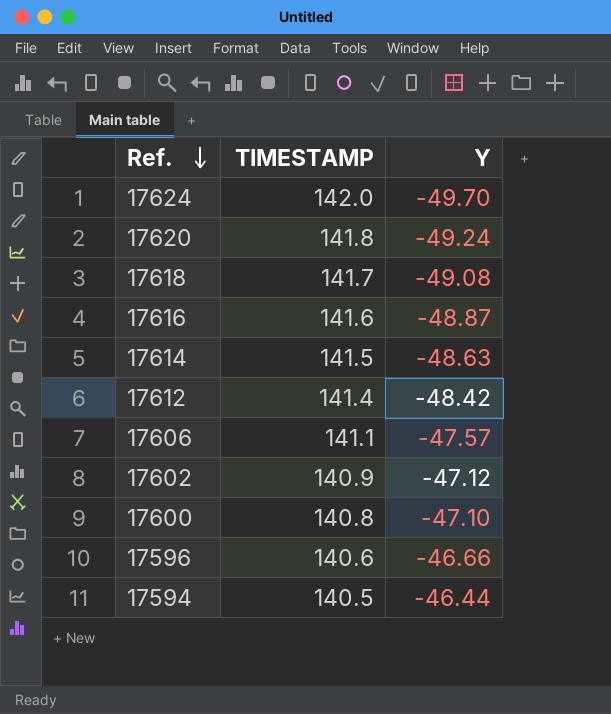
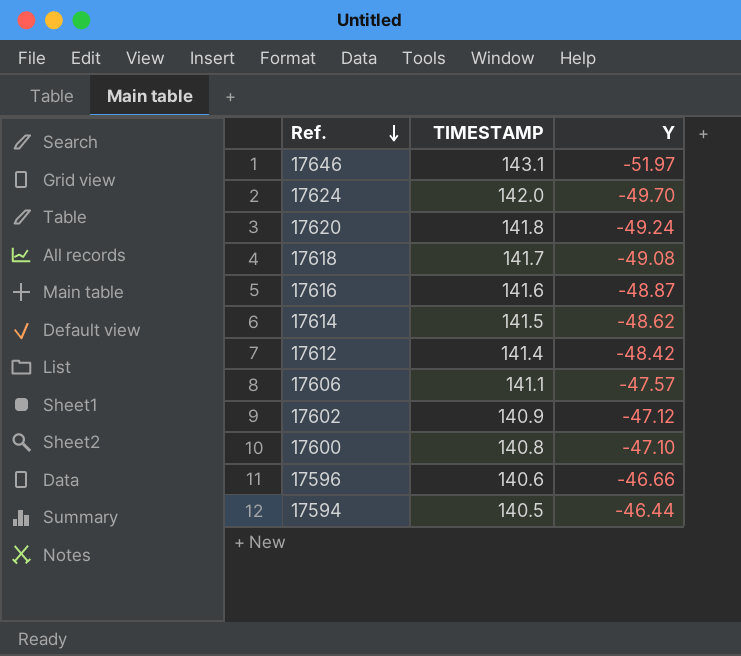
row 17646: none -> 143.1 | -51.97
17614 | Y: -48.63 -> -48.62

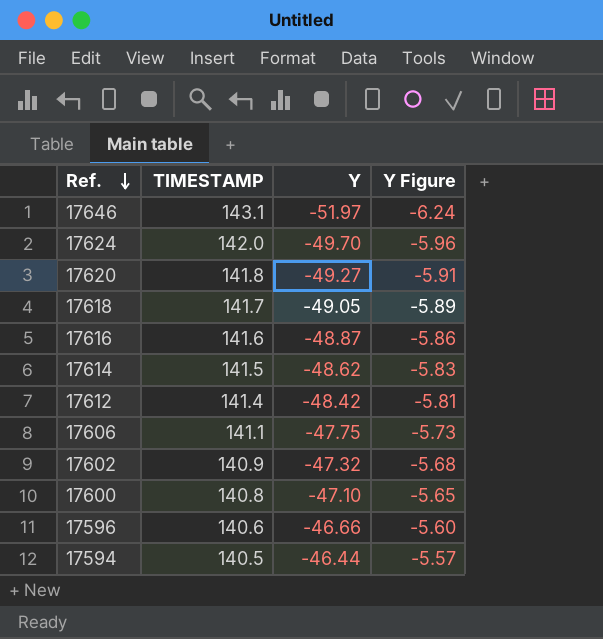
column Y Figure | formula: none -> [Y] * 0.12
17620 | Y: -49.24 -> -49.27
17618 | Y: -49.08 -> -49.05
17606 | Y: -47.57 -> -47.75
17602 | Y: -47.12 -> -47.32

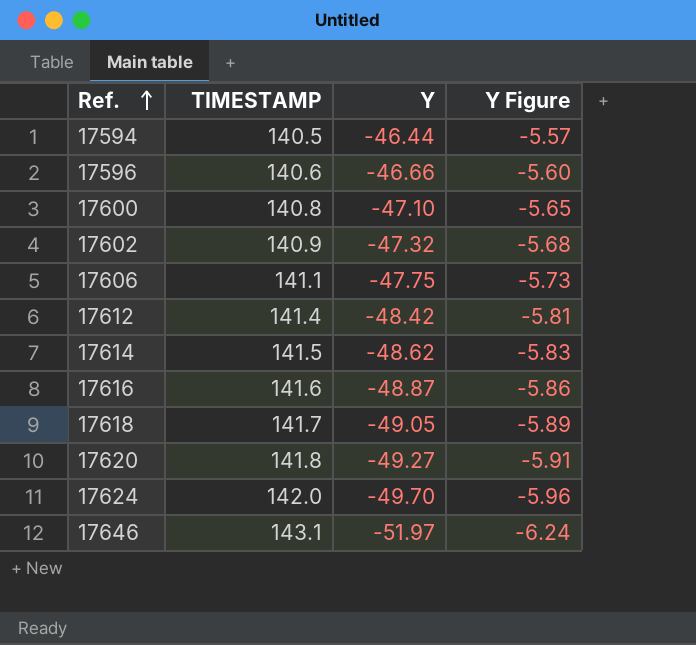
row order: Ref. descending -> Ref. ascending

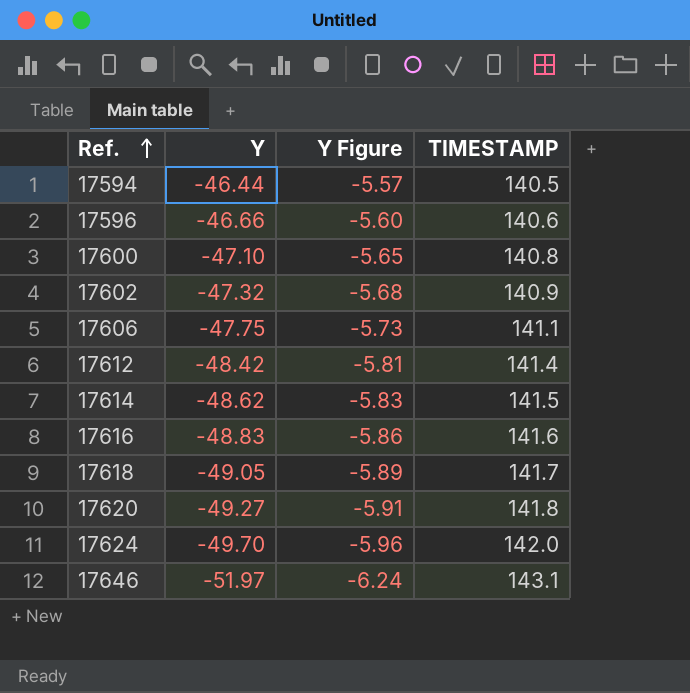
column TIMESTAMP | position: 2 -> 4
17616 | Y: -48.87 -> -48.83

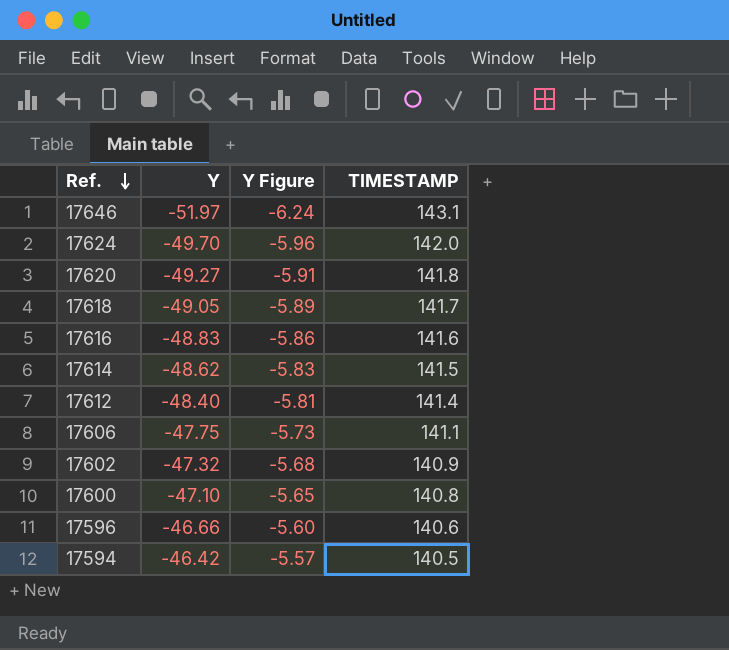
row order: Ref. ascending -> Ref. descending
17612 | Y: -48.42 -> -48.40
17594 | Y: -46.44 -> -46.42

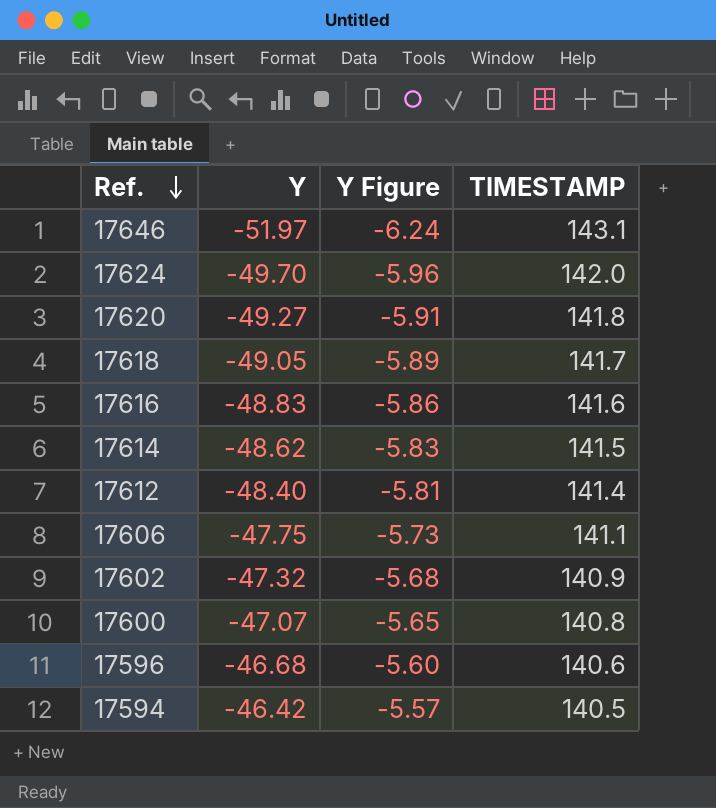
17600 | Y: -47.10 -> -47.07
17596 | Y: -46.66 -> -46.68

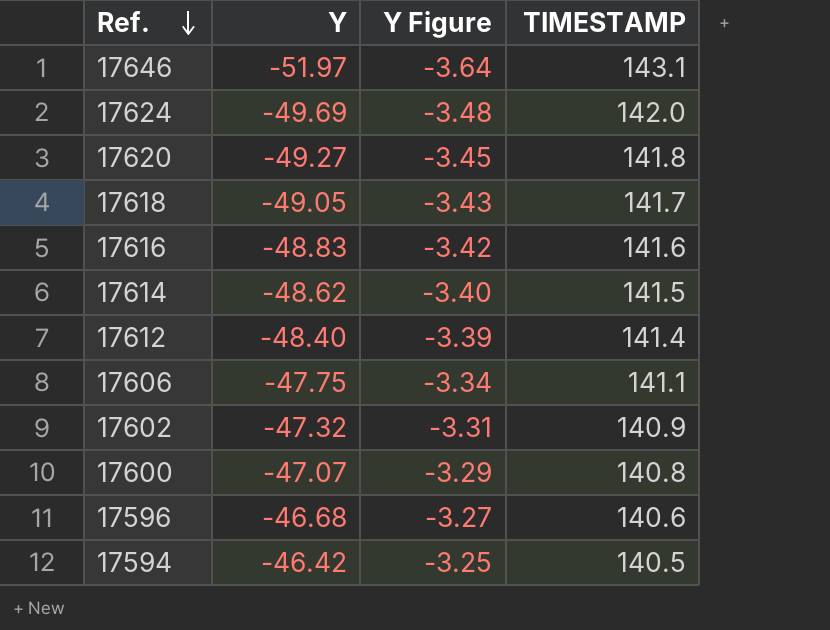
column Y Figure | formula: [Y] * 0.12 -> [Y] * 0.07
17624 | Y: -49.70 -> -49.69

